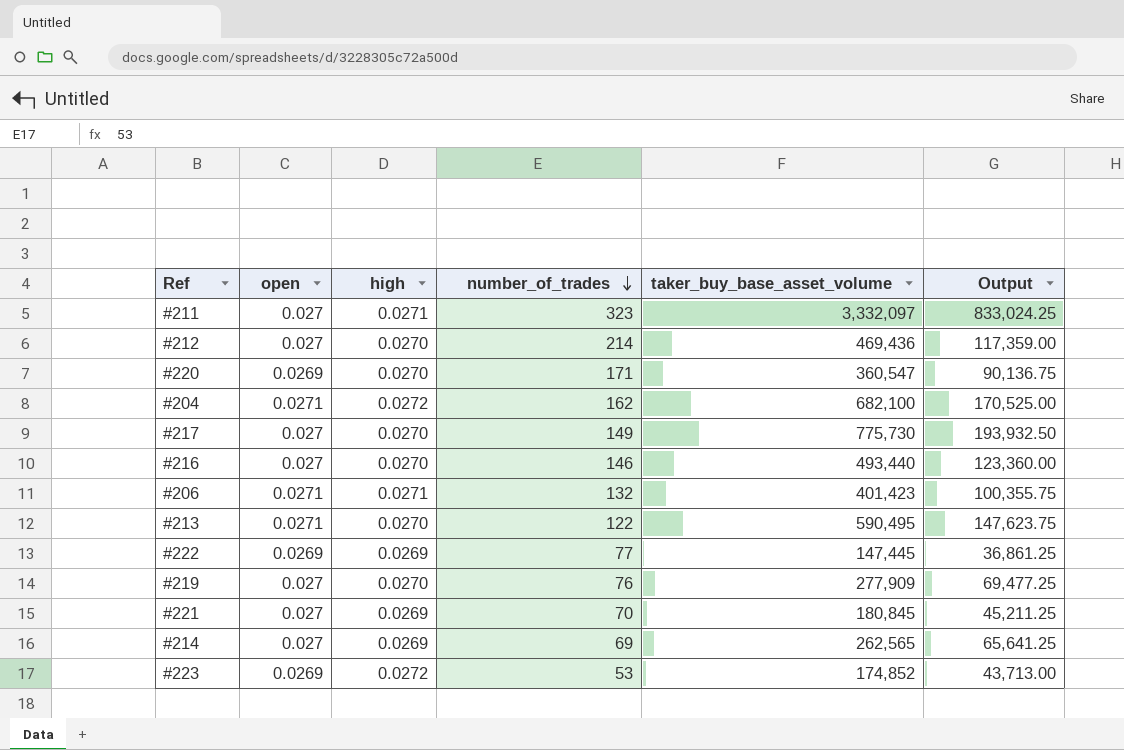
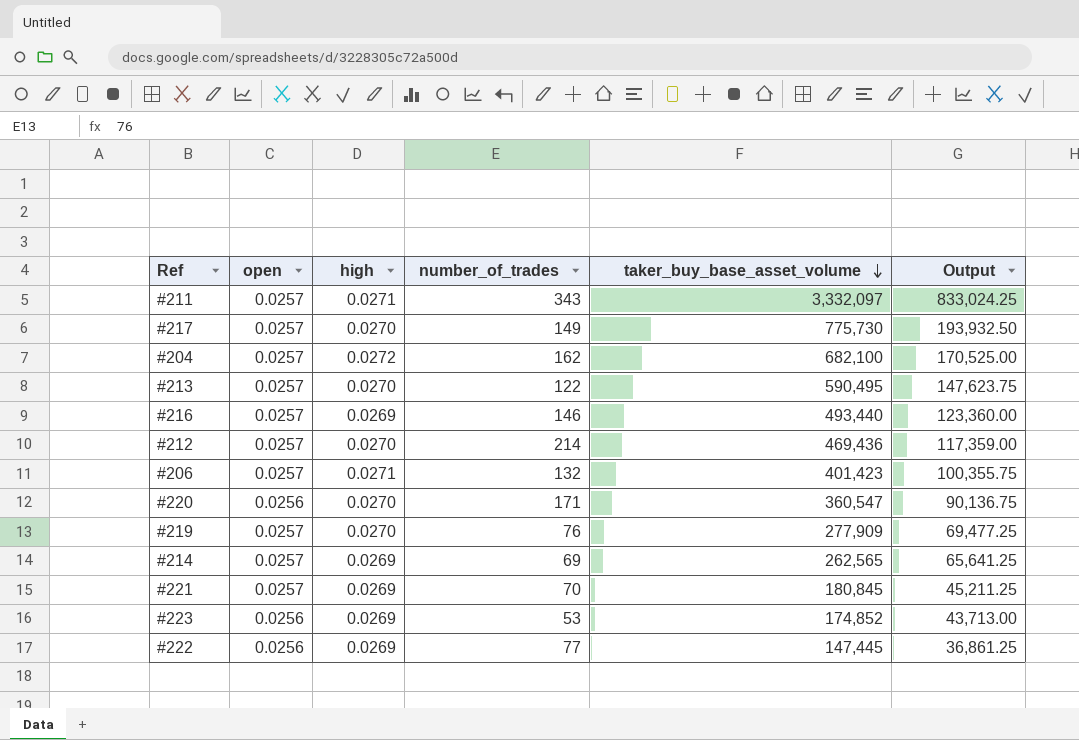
row order: number_of_trades descending -> taker_buy_base_asset_volume descending
#211 | open: 0.027 -> 0.0257
#211 | number_of_trades: 323 -> 343
#217 | open: 0.027 -> 0.0257
#204 | open: 0.0271 -> 0.0257
#213 | open: 0.0271 -> 0.0257
#216 | open: 0.027 -> 0.0257
#216 | high: 0.0270 -> 0.0269
#212 | open: 0.027 -> 0.0257
#206 | open: 0.0271 -> 0.0257
#220 | open: 0.0269 -> 0.0256
#219 | open: 0.027 -> 0.0257
#214 | open: 0.027 -> 0.0257
#221 | open: 0.027 -> 0.0257
#223 | open: 0.0269 -> 0.0256
#223 | high: 0.0272 -> 0.0269
#222 | open: 0.0269 -> 0.0256

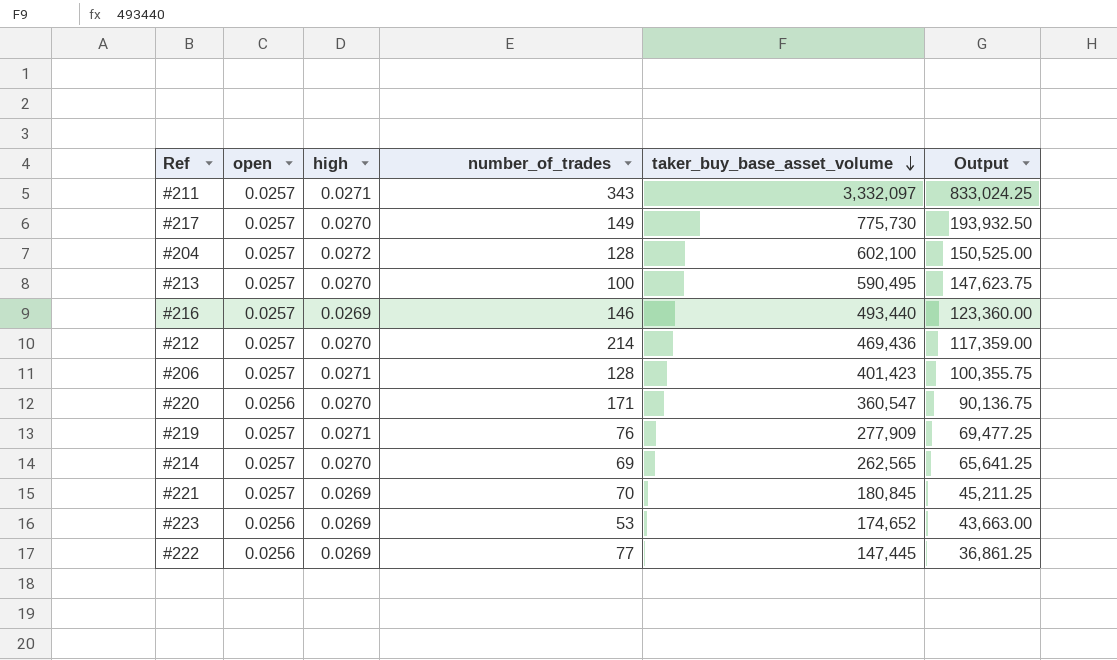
#204 | number_of_trades: 162 -> 128
#204 | taker_buy_base_asset_volume: 682,100 -> 602,100
#204 | Output: 170,525.00 -> 150,525.00
#213 | number_of_trades: 122 -> 100
#206 | number_of_trades: 132 -> 128
#219 | high: 0.0270 -> 0.0271
#214 | high: 0.0269 -> 0.0270
#223 | taker_buy_base_asset_volume: 174,852 -> 174,652
#223 | Output: 43,713.00 -> 43,663.00

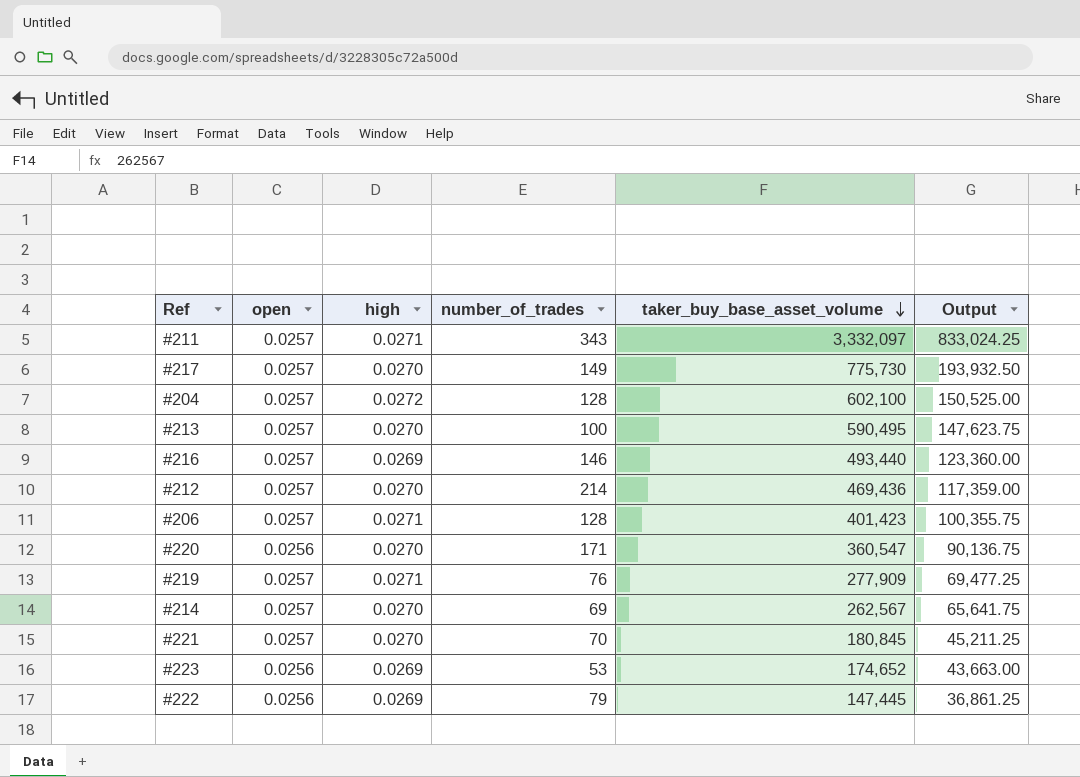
#214 | taker_buy_base_asset_volume: 262,565 -> 262,567
#214 | Output: 65,641.25 -> 65,641.75
#221 | high: 0.0269 -> 0.0270
#222 | number_of_trades: 77 -> 79

